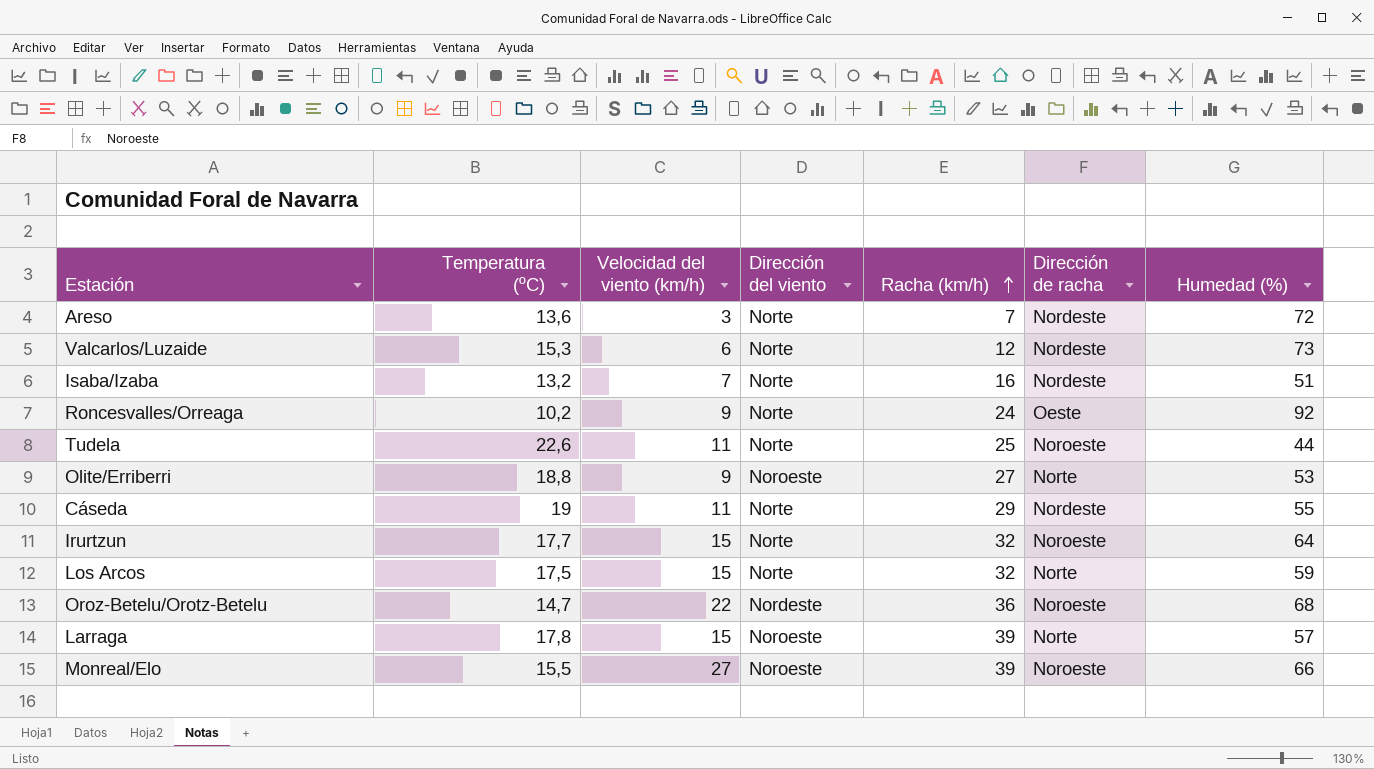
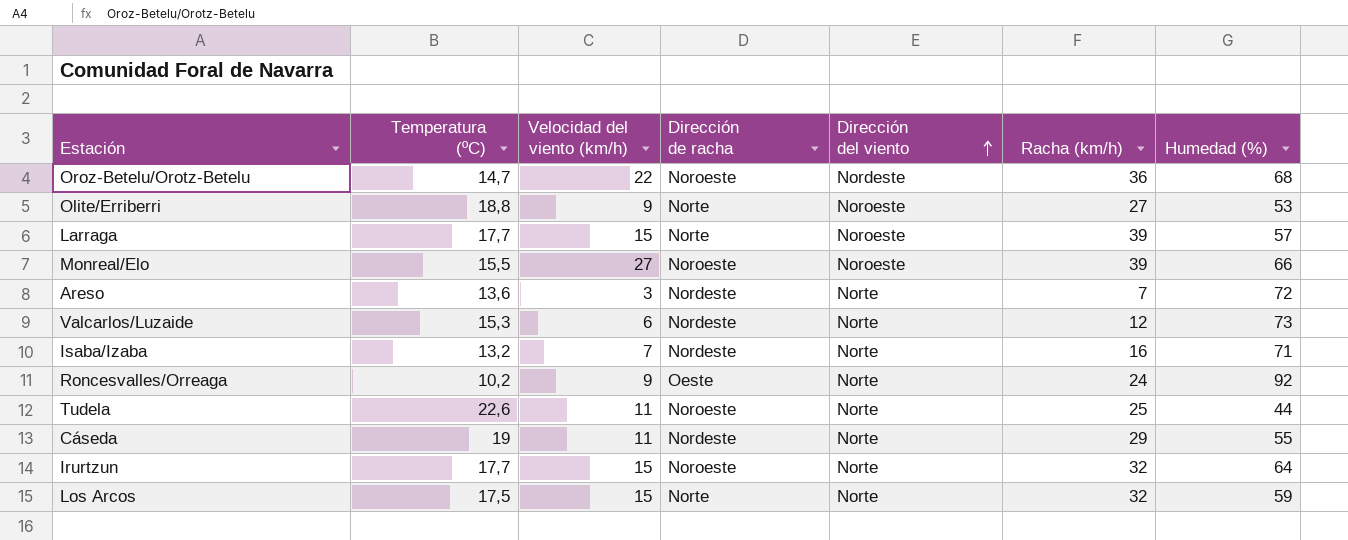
row order: Racha (km/h) ascending -> Dirección del viento ascending
column Dirección de racha | position: 6 -> 4
Larraga | Temperatura (ºC): 17,8 -> 17,7
Isaba/Izaba | Humedad (%): 51 -> 71

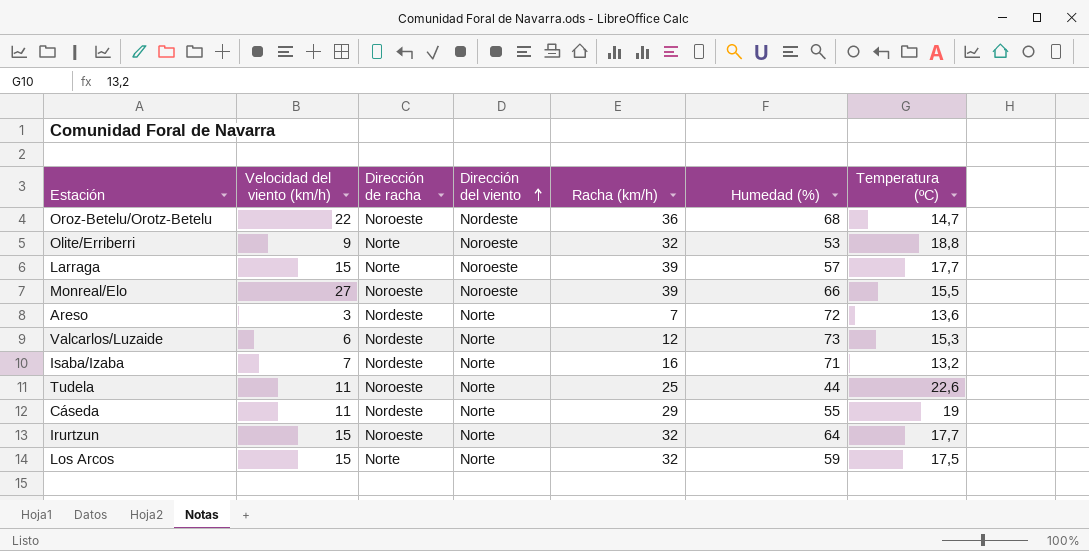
column Temperatura (ºC) | position: 2 -> 7
row Roncesvalles/Orreaga: 10,2 | 9 | Oeste | Norte | 24 | 92 -> none
Olite/Erriberri | Racha (km/h): 27 -> 32

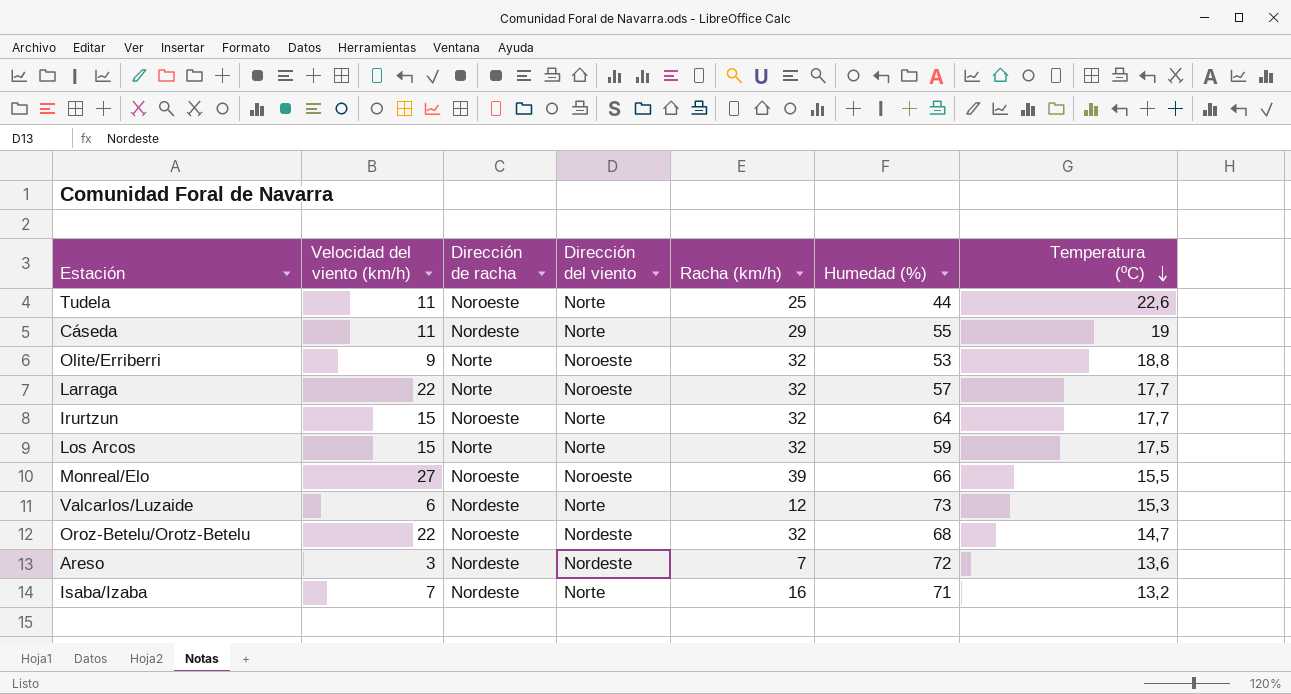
row order: Dirección del viento ascending -> Temperatura (ºC) descending
Larraga | Velocidad del viento (km/h): 15 -> 22
Larraga | Racha (km/h): 39 -> 32
Oroz-Betelu/Orotz-Betelu | Racha (km/h): 36 -> 32
Areso | Dirección del viento: Norte -> Nordeste

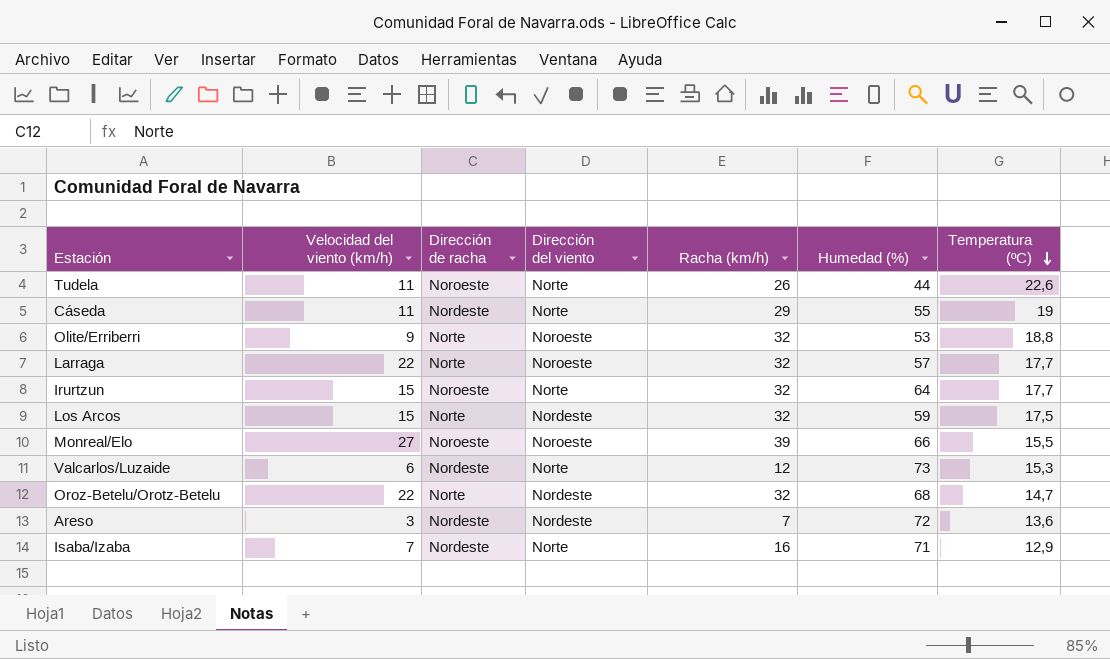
Tudela | Racha (km/h): 25 -> 26
Los Arcos | Dirección del viento: Norte -> Nordeste
Oroz-Betelu/Orotz-Betelu | Dirección de racha: Noroeste -> Norte
Isaba/Izaba | Temperatura (ºC): 13,2 -> 12,9

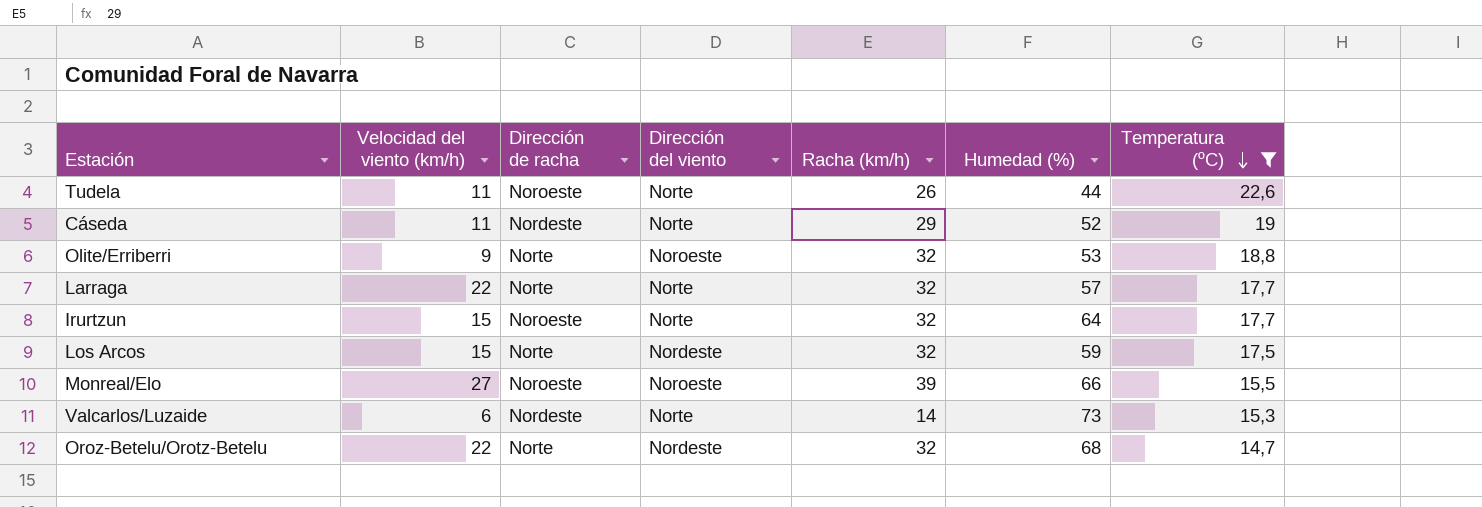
filter: none -> Temperatura (ºC) >= 14,7
Cáseda | Humedad (%): 55 -> 52
Larraga | Dirección del viento: Noroeste -> Norte
Valcarlos/Luzaide | Racha (km/h): 12 -> 14

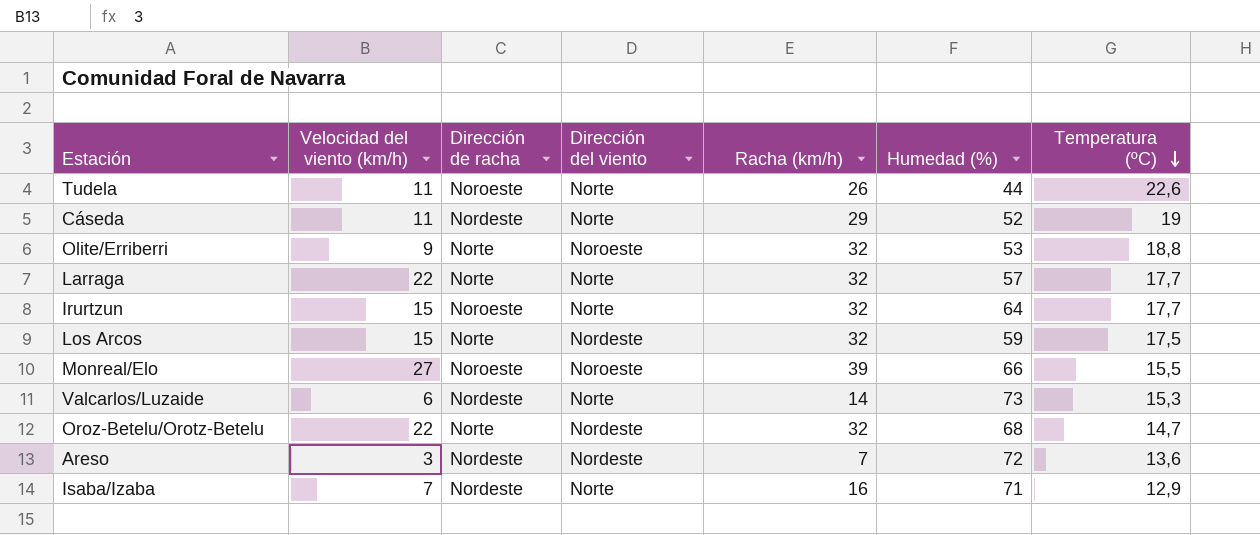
filter: Temperatura (ºC) >= 14,7 -> none

